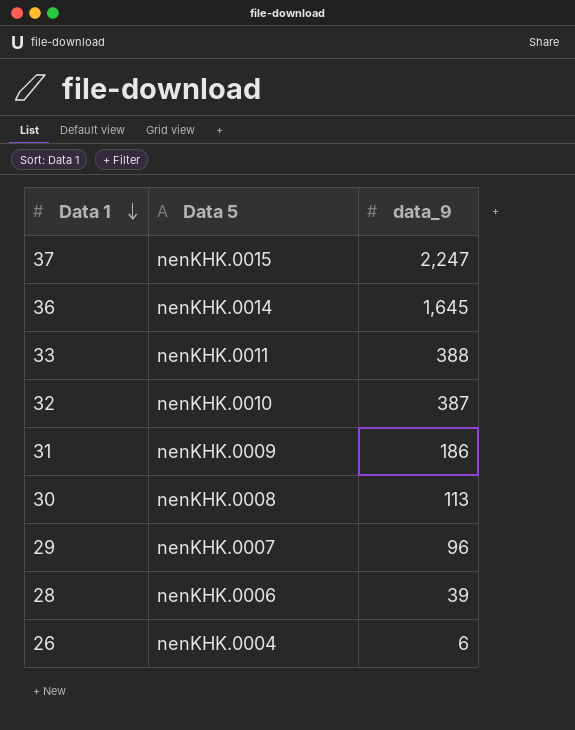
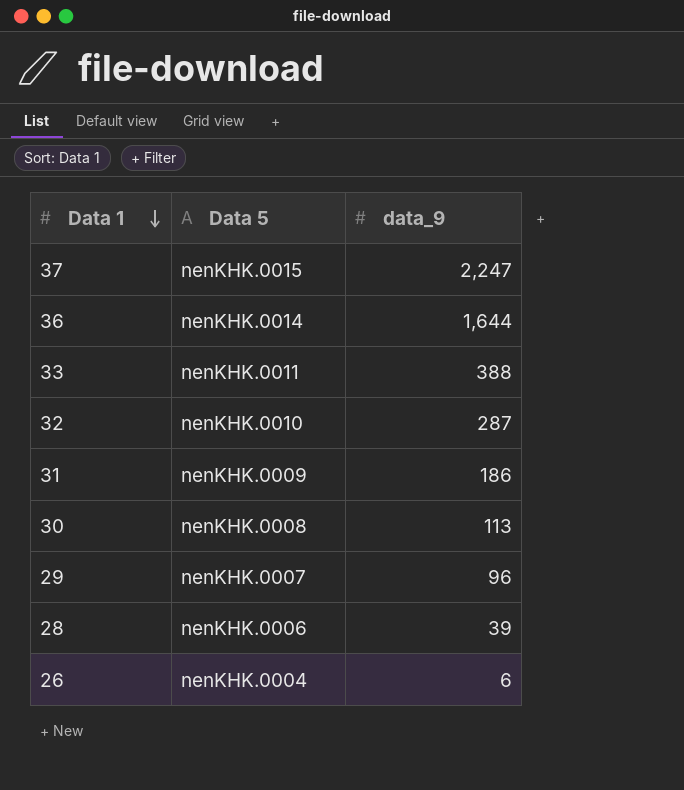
36 | data_9: 1,645 -> 1,644
32 | data_9: 387 -> 287

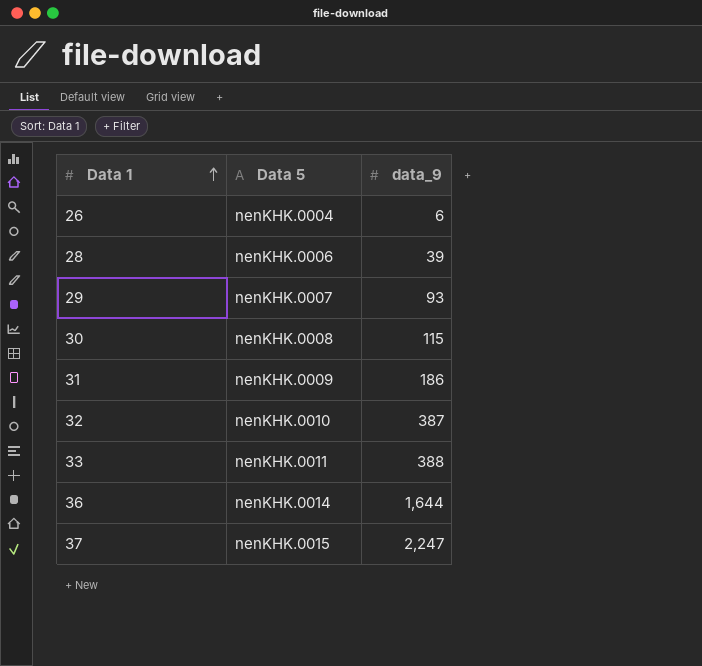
row order: Data 1 descending -> Data 1 ascending
29 | data_9: 96 -> 93
30 | data_9: 113 -> 115
32 | data_9: 287 -> 387

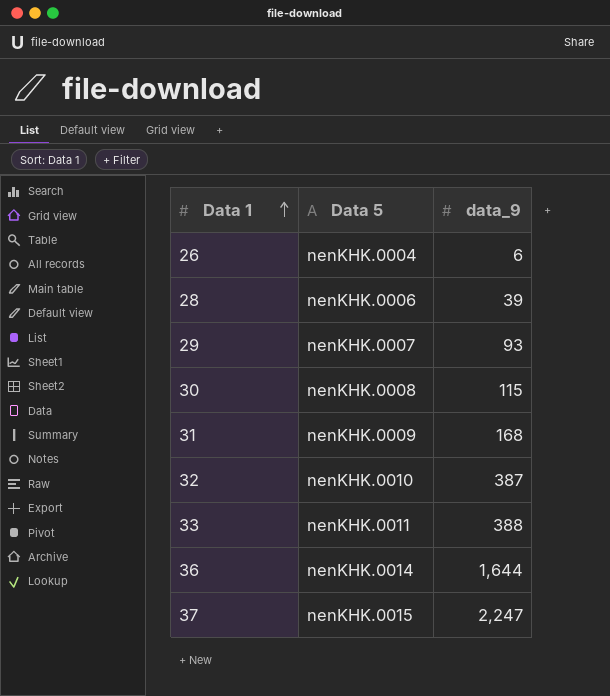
31 | data_9: 186 -> 168

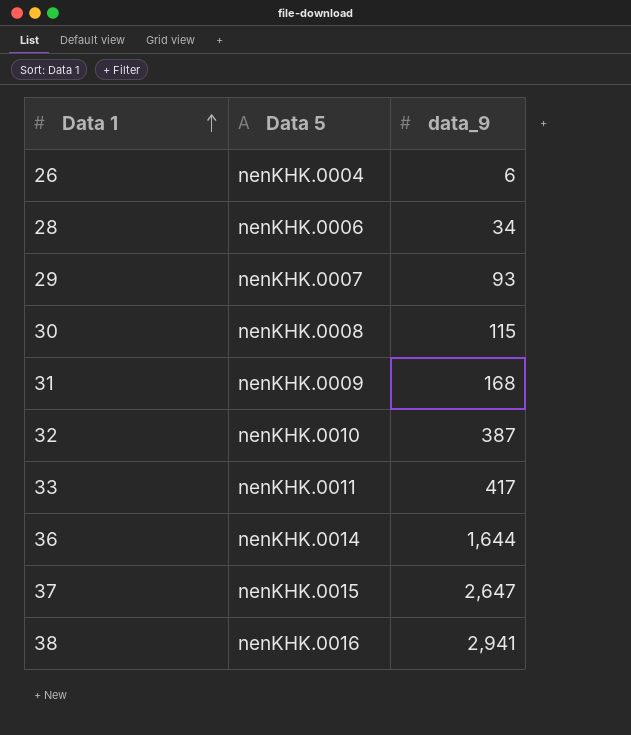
28 | data_9: 39 -> 34
33 | data_9: 388 -> 417
37 | data_9: 2,247 -> 2,647
row 38: none -> nenKHK.0016 | 2,941

